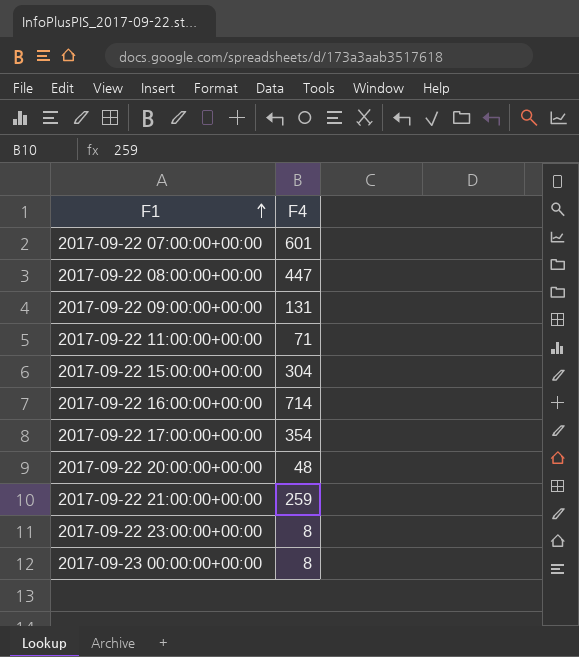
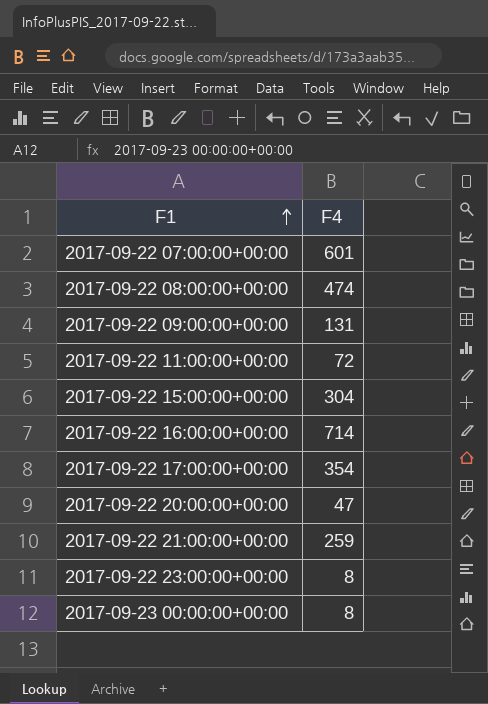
2017-09-22 08:00:00+00:00 | F4: 447 -> 474
2017-09-22 11:00:00+00:00 | F4: 71 -> 72
2017-09-22 20:00:00+00:00 | F4: 48 -> 47

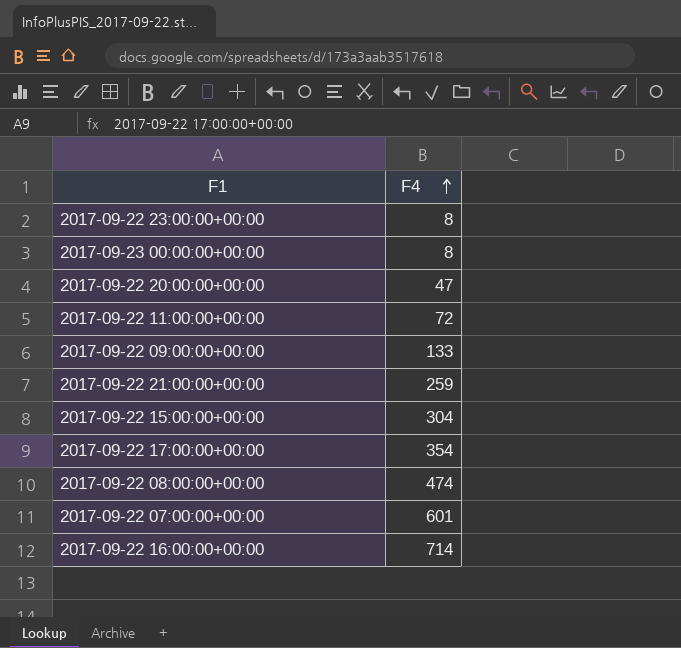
row order: F1 ascending -> F4 ascending
2017-09-22 09:00:00+00:00 | F4: 131 -> 133

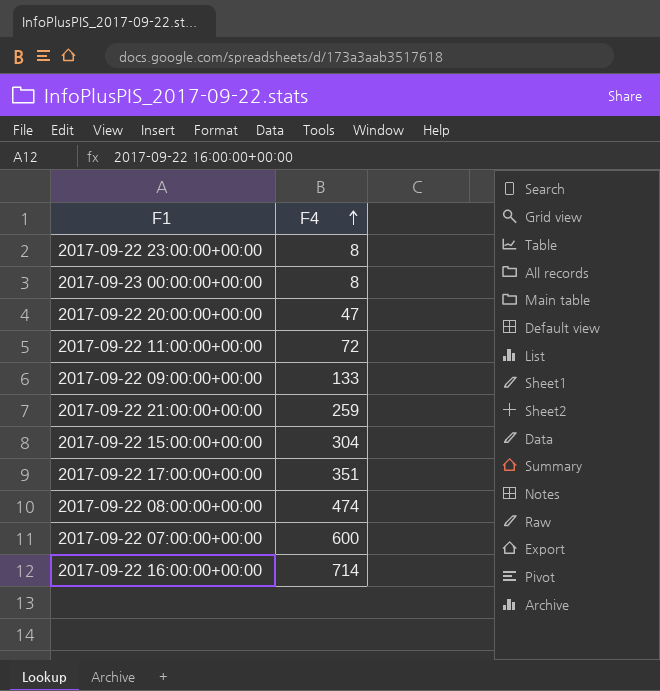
2017-09-22 17:00:00+00:00 | F4: 354 -> 351
2017-09-22 07:00:00+00:00 | F4: 601 -> 600

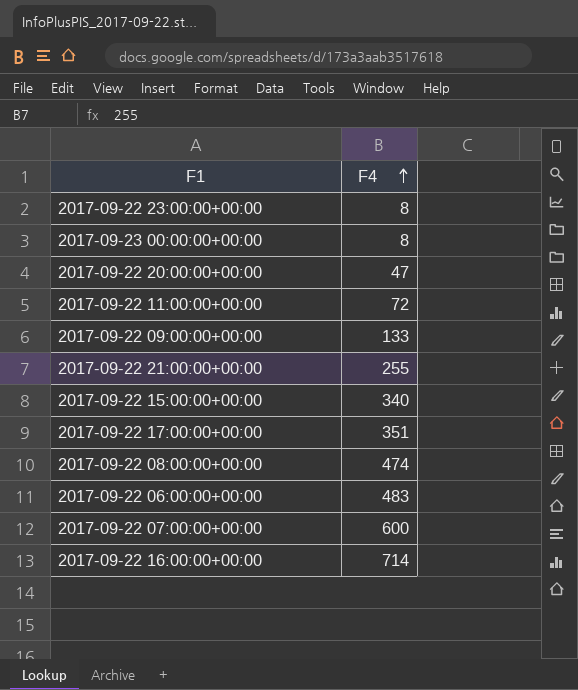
2017-09-22 21:00:00+00:00 | F4: 259 -> 255
2017-09-22 15:00:00+00:00 | F4: 304 -> 340
row 2017-09-22 06:00:00+00:00: none -> 483

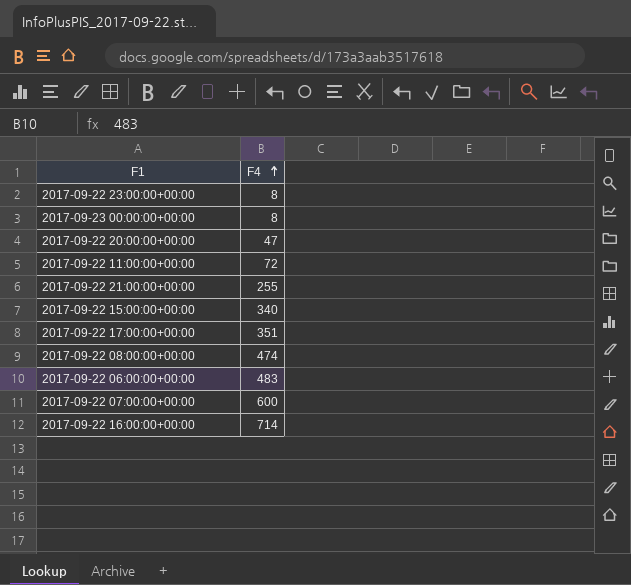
row 2017-09-22 09:00:00+00:00: 133 -> none

